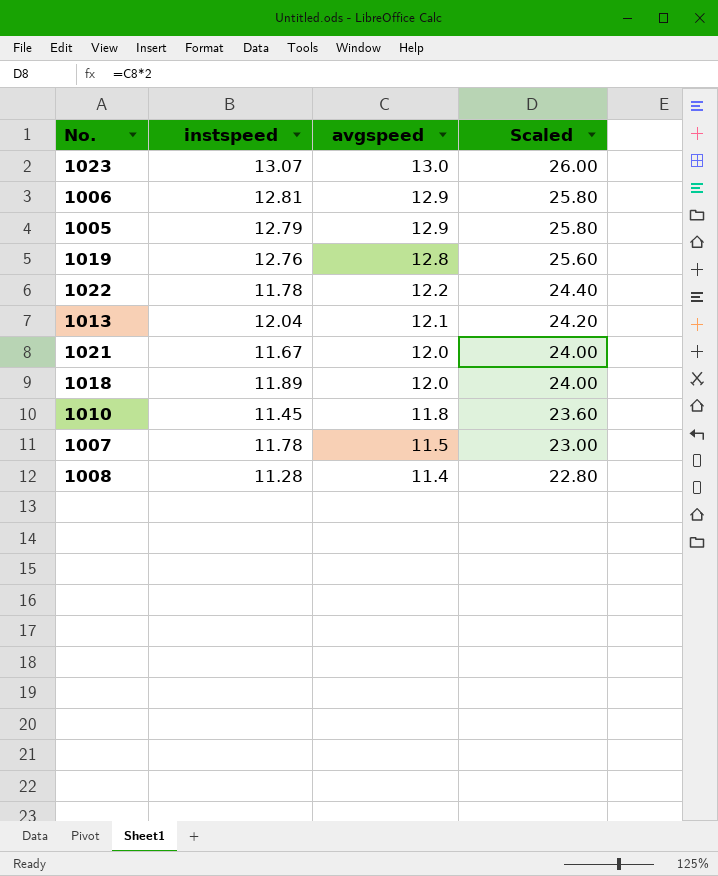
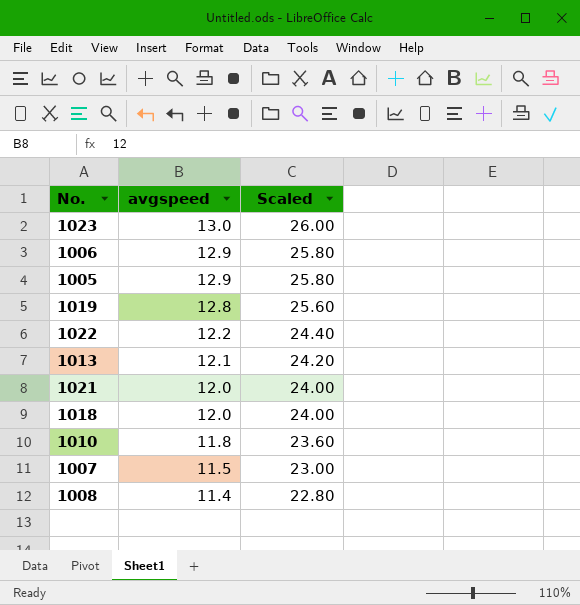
column instspeed | position: 2 -> none

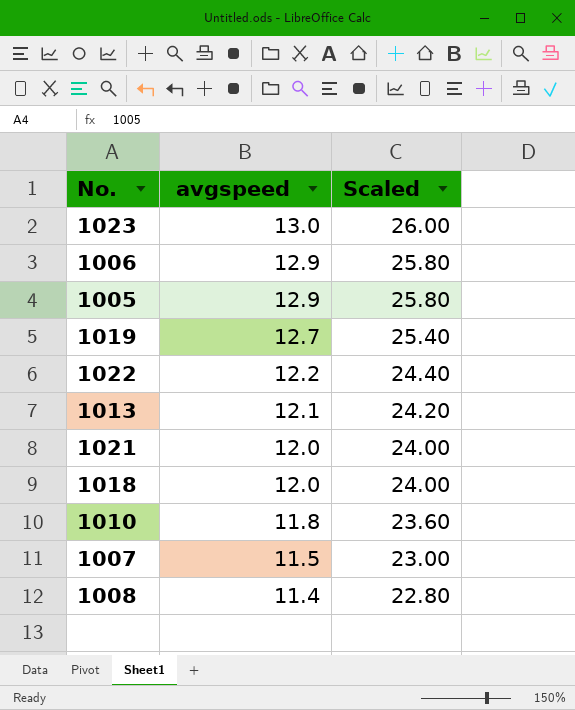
1019 | avgspeed: 12.8 -> 12.7
1019 | Scaled: 25.60 -> 25.40

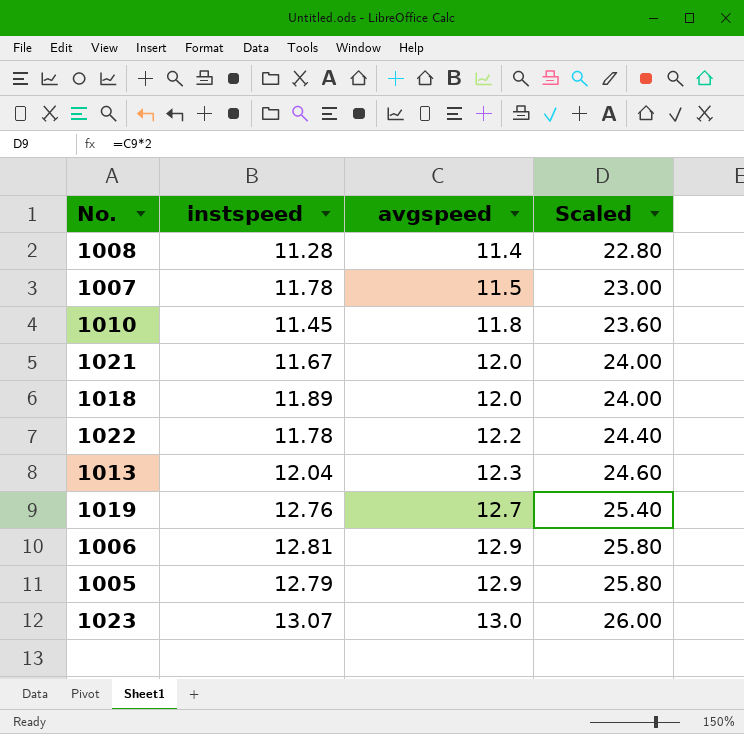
row order: avgspeed descending -> avgspeed ascending
column instspeed | position: none -> 2
1013 | avgspeed: 12.1 -> 12.3
1013 | Scaled: 24.20 -> 24.60

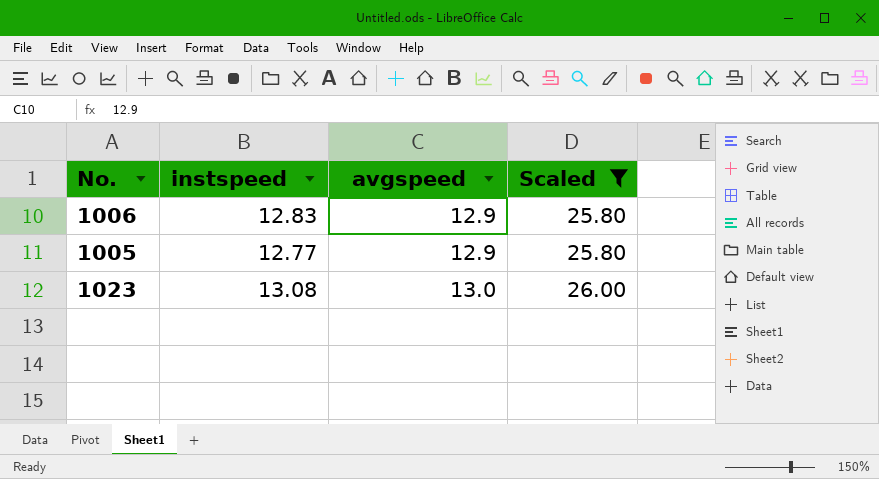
filter: none -> Scaled >= 25.80
1006 | instspeed: 12.81 -> 12.83
1005 | instspeed: 12.79 -> 12.77
1023 | instspeed: 13.07 -> 13.08

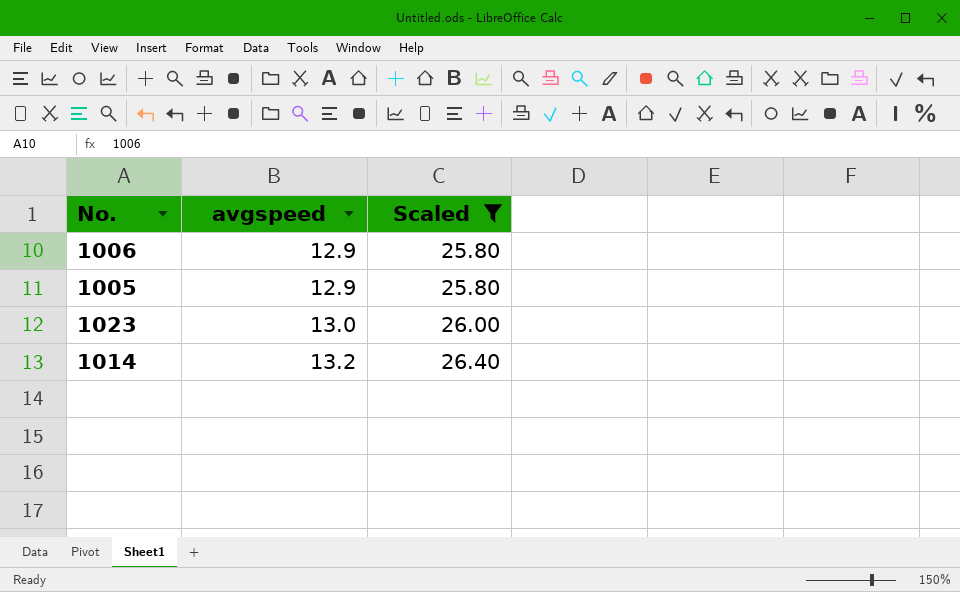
column instspeed | position: 2 -> none
row 1014: none -> 13.2 | 26.40

